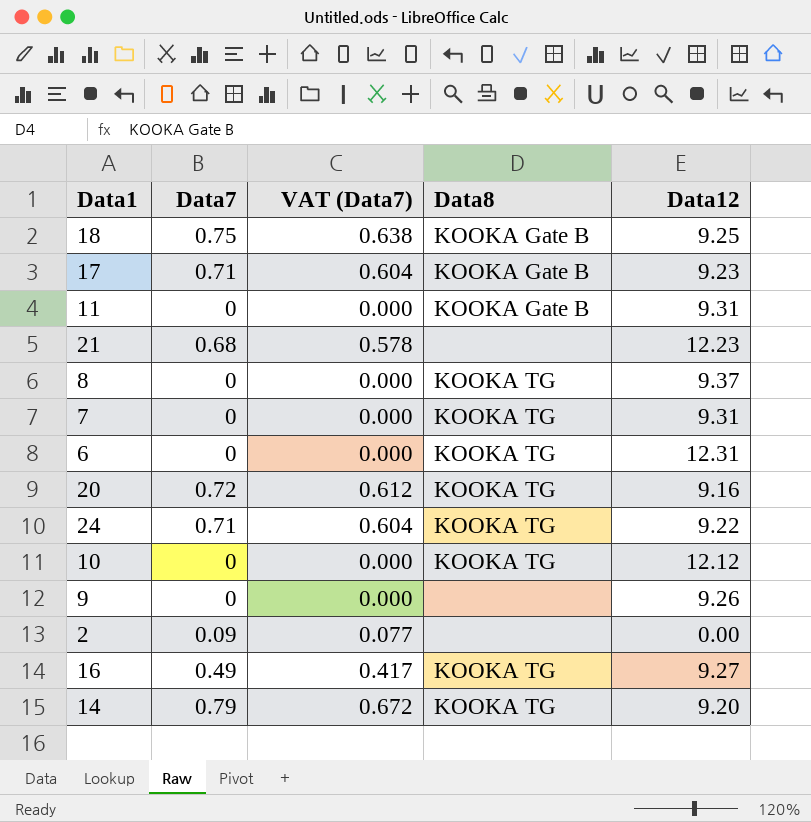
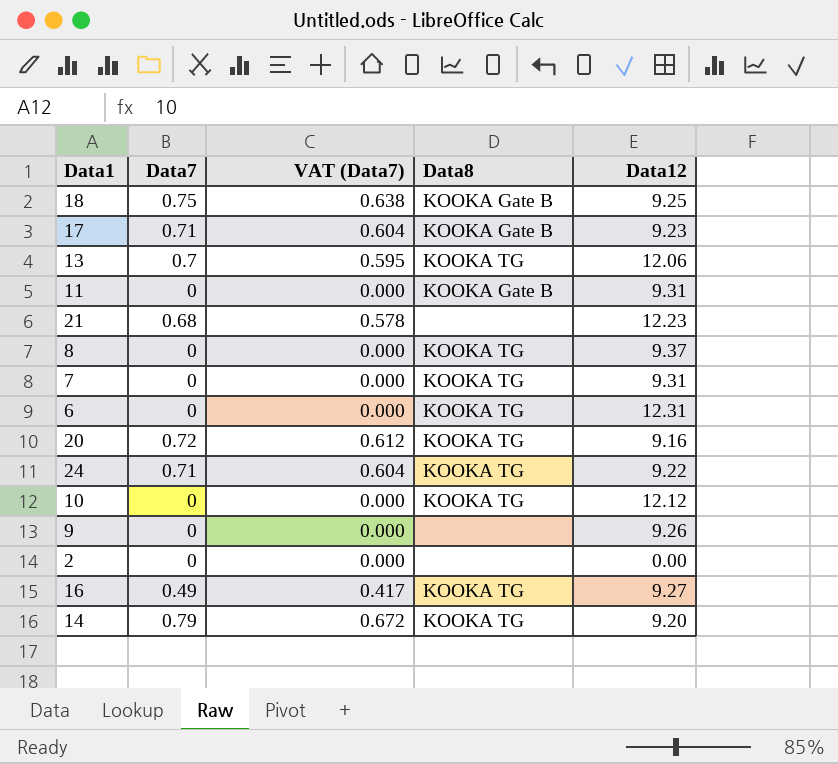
row 13: none -> 0.7 | 0.595 | KOOKA TG | 12.06
2 | Data7: 0.09 -> 0
2 | VAT (Data7): 0.077 -> 0.000

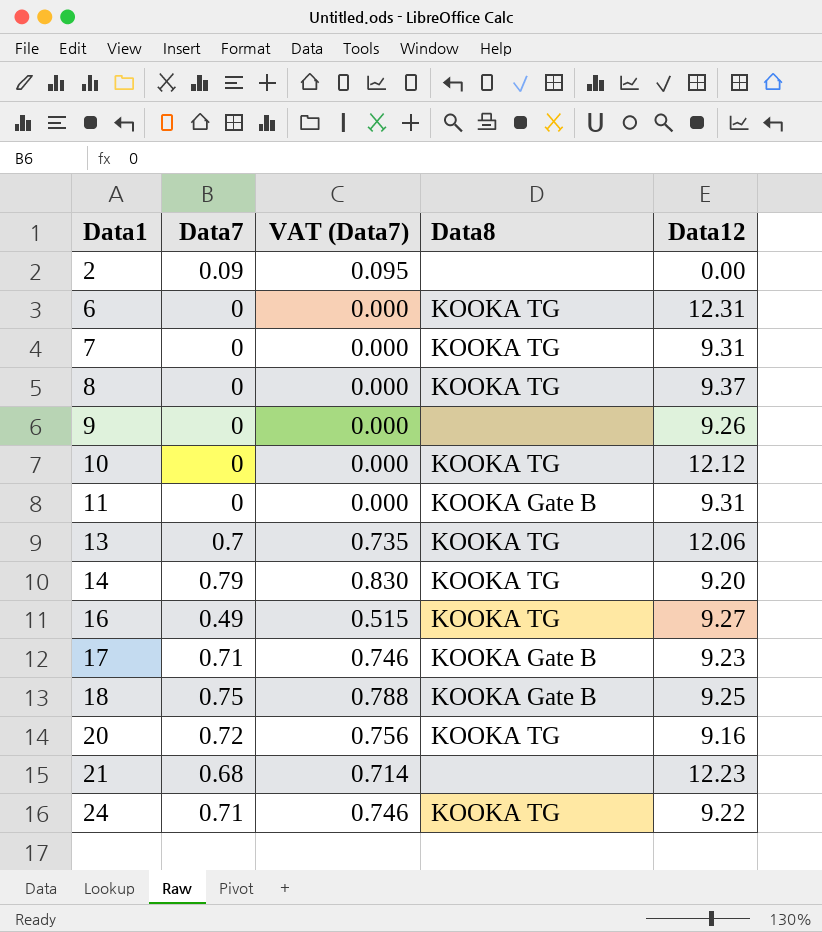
row order: none -> Data1 ascending
column VAT (Data7) | formula: [Data7] * 0.85 -> [Data7] * 1.05
2 | Data7: 0 -> 0.09

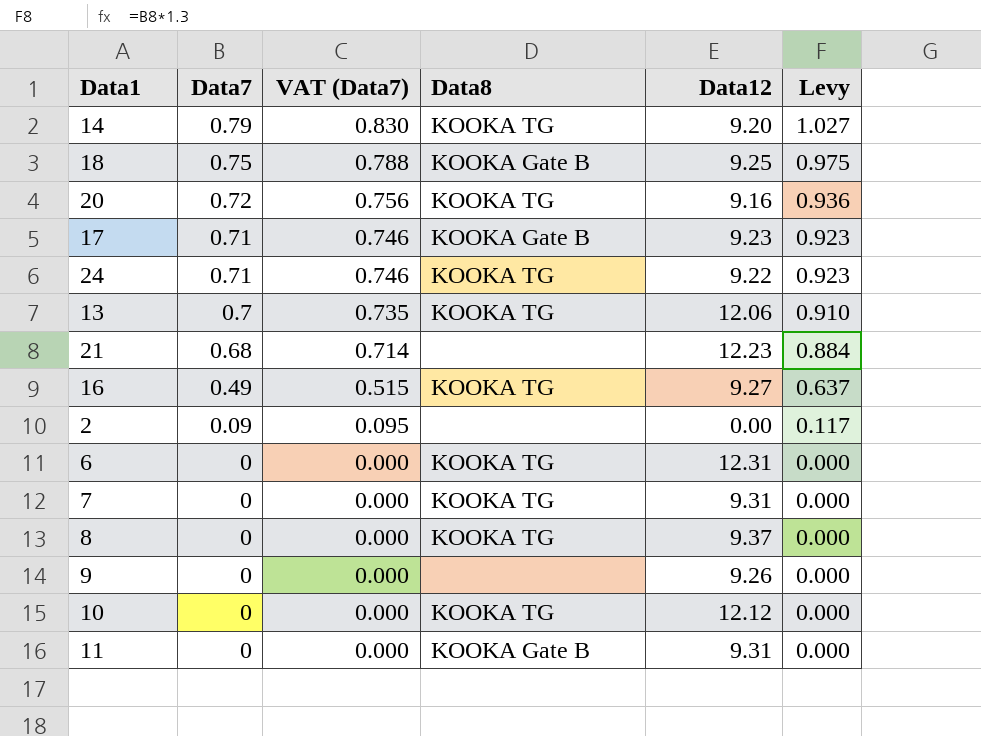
row order: Data1 ascending -> Data7 descending
column Levy | formula: none -> [Data7] * 1.3

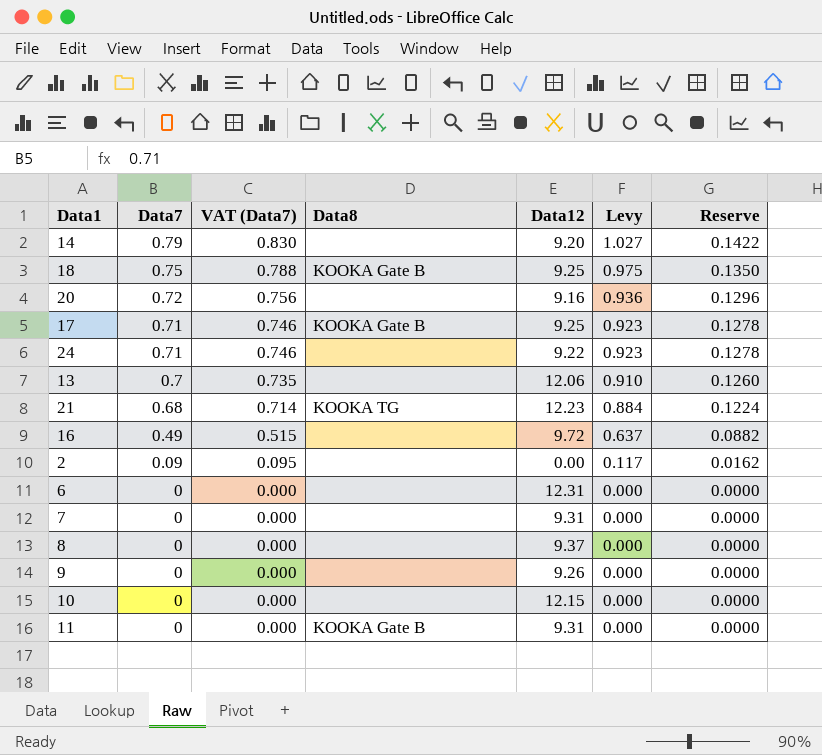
column Reserve | formula: none -> [Data7] * 0.18
14 | Data8: KOOKA TG -> none
20 | Data8: KOOKA TG -> none
17 | Data12: 9.23 -> 9.25
24 | Data8: KOOKA TG -> none
13 | Data8: KOOKA TG -> none
21 | Data8: none -> KOOKA TG
16 | Data8: KOOKA TG -> none
16 | Data12: 9.27 -> 9.72
6 | Data8: KOOKA TG -> none
7 | Data8: KOOKA TG -> none
8 | Data8: KOOKA TG -> none
10 | Data8: KOOKA TG -> none
10 | Data12: 12.12 -> 12.15

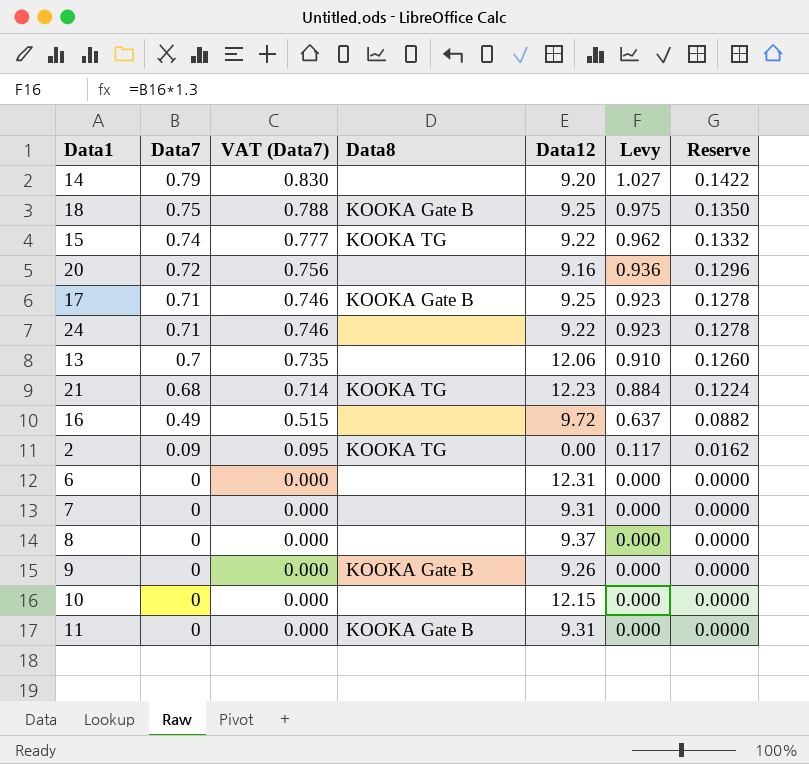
row 15: none -> 0.74 | 0.777 | KOOKA TG | 9.22 | 0.962 | 0.1332
2 | Data8: none -> KOOKA TG
9 | Data8: none -> KOOKA Gate B

